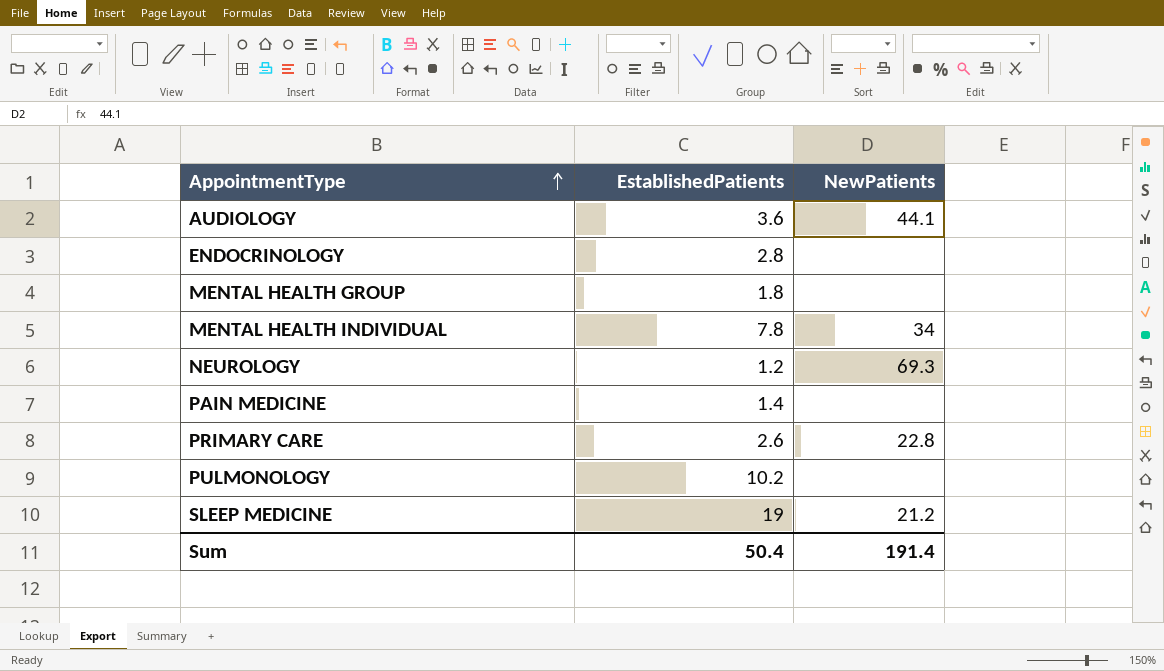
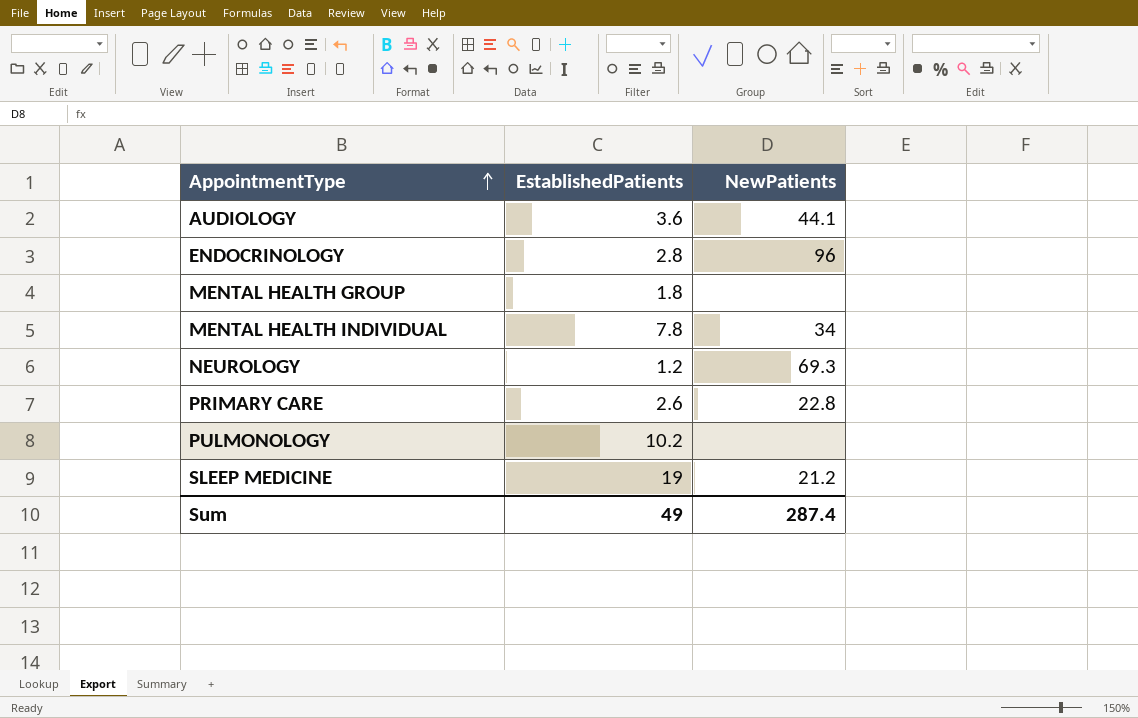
row PAIN MEDICINE: 1.4 | none -> none
ENDOCRINOLOGY | NewPatients: none -> 96
Sum | EstablishedPatients: 50.4 -> 49
Sum | NewPatients: 191.4 -> 287.4

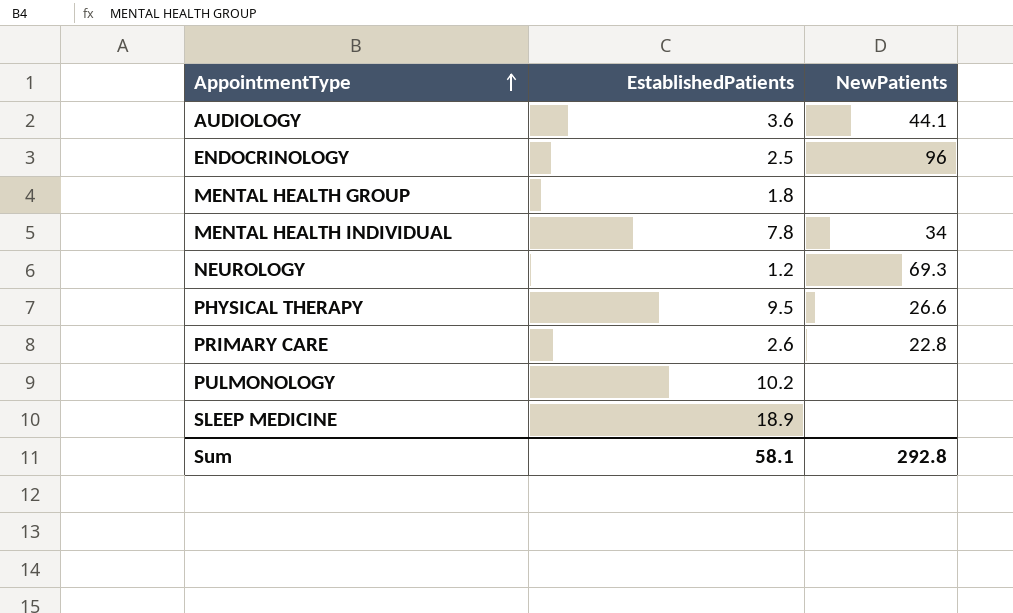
ENDOCRINOLOGY | EstablishedPatients: 2.8 -> 2.5
row PHYSICAL THERAPY: none -> 9.5 | 26.6
SLEEP MEDICINE | EstablishedPatients: 19 -> 18.9
SLEEP MEDICINE | NewPatients: 21.2 -> none
Sum | EstablishedPatients: 49 -> 58.1
Sum | NewPatients: 287.4 -> 292.8

